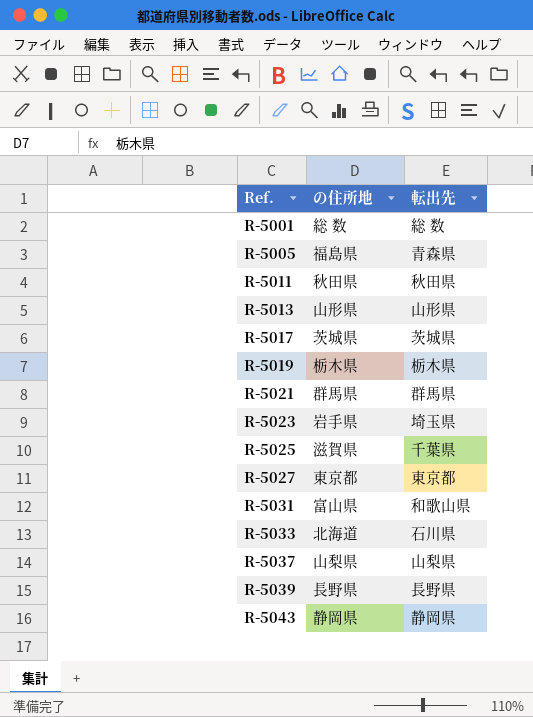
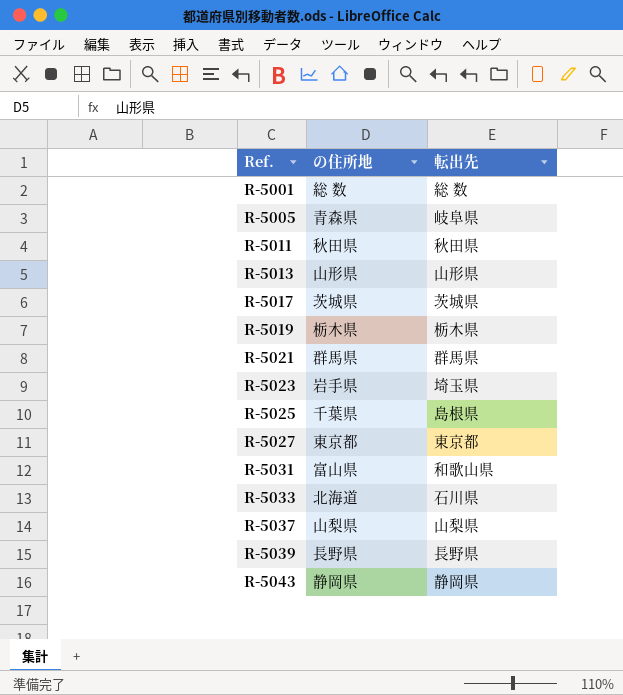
R-5005 | の住所地: 福島県 -> 青森県
R-5005 | 転出先: 青森県 -> 岐阜県
R-5025 | の住所地: 滋賀県 -> 千葉県
R-5025 | 転出先: 千葉県 -> 島根県

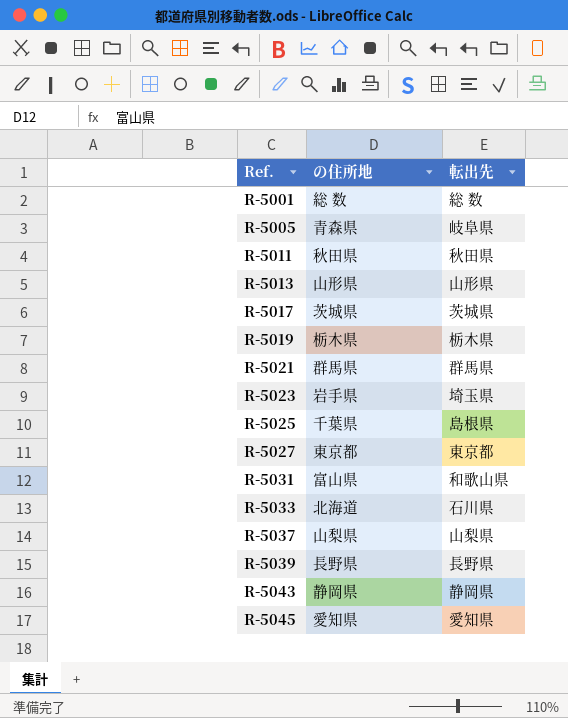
row R-5045: none -> 愛知県 | 愛知県

